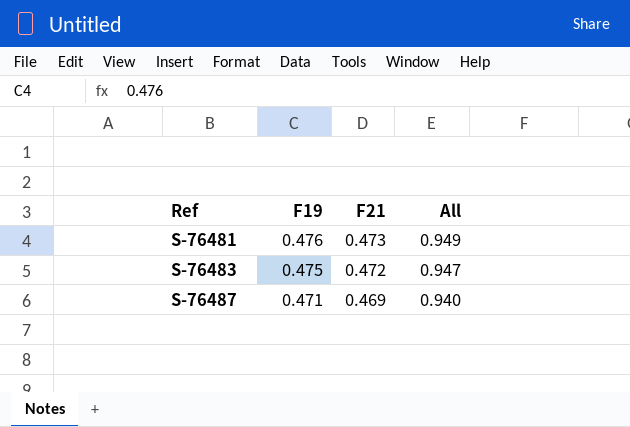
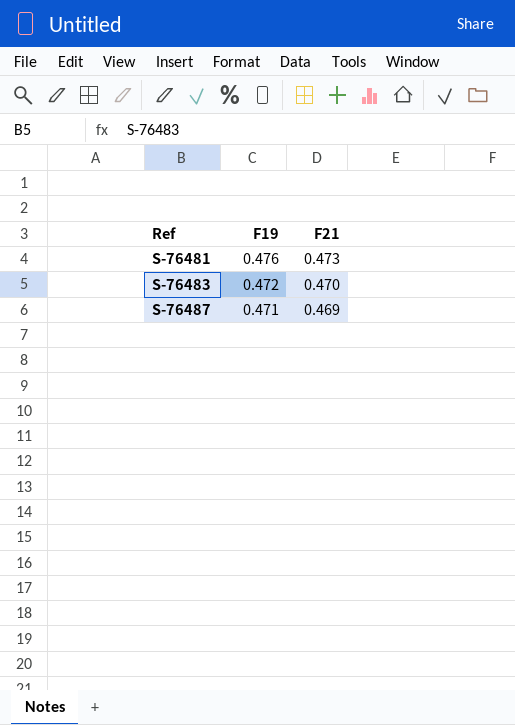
column All | formula: [F19] + [F21] -> none
S-76483 | F19: 0.475 -> 0.472
S-76483 | F21: 0.472 -> 0.470

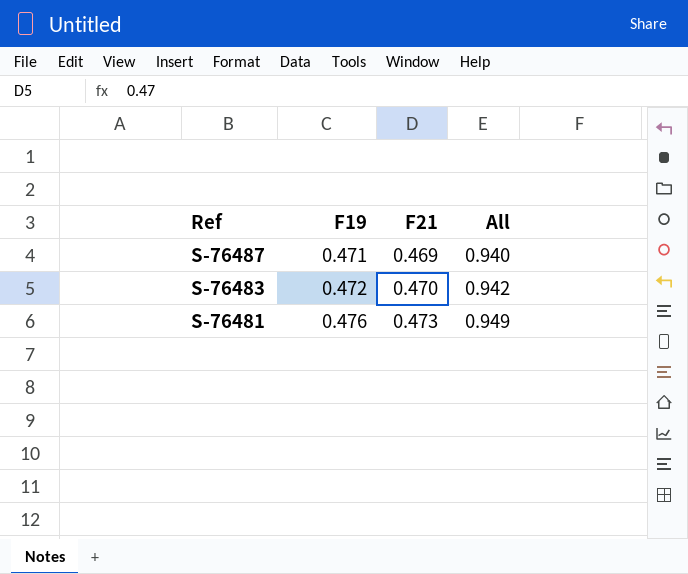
row order: Ref ascending -> Ref descending
column All | formula: none -> [F19] + [F21]

